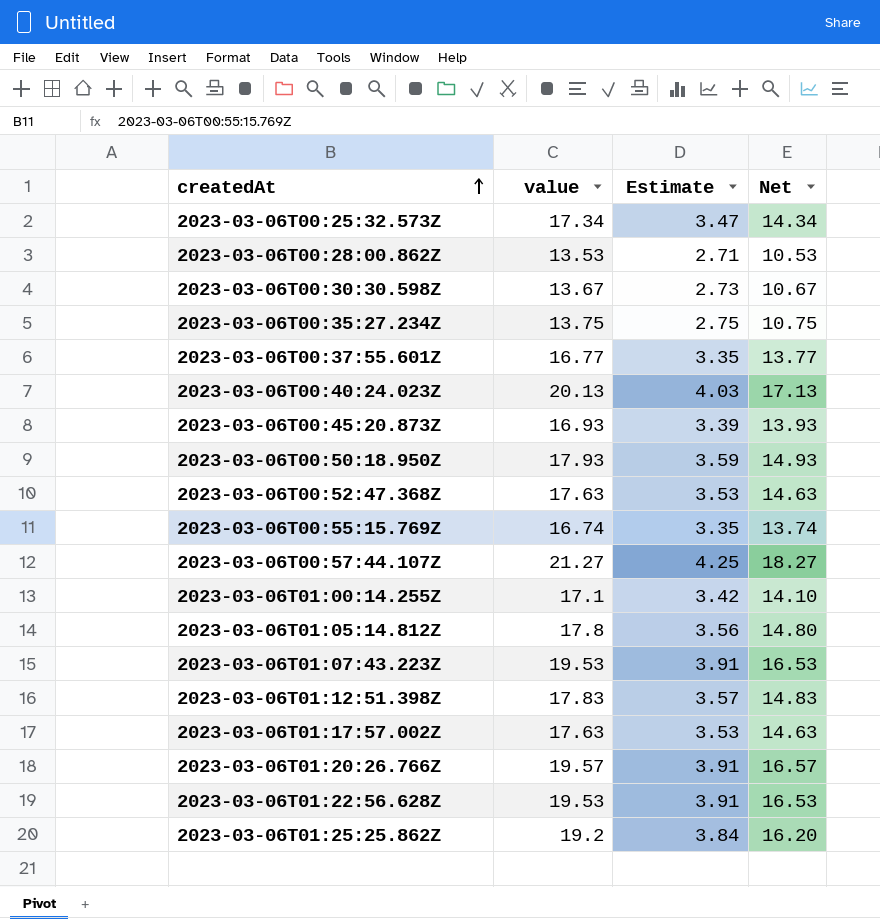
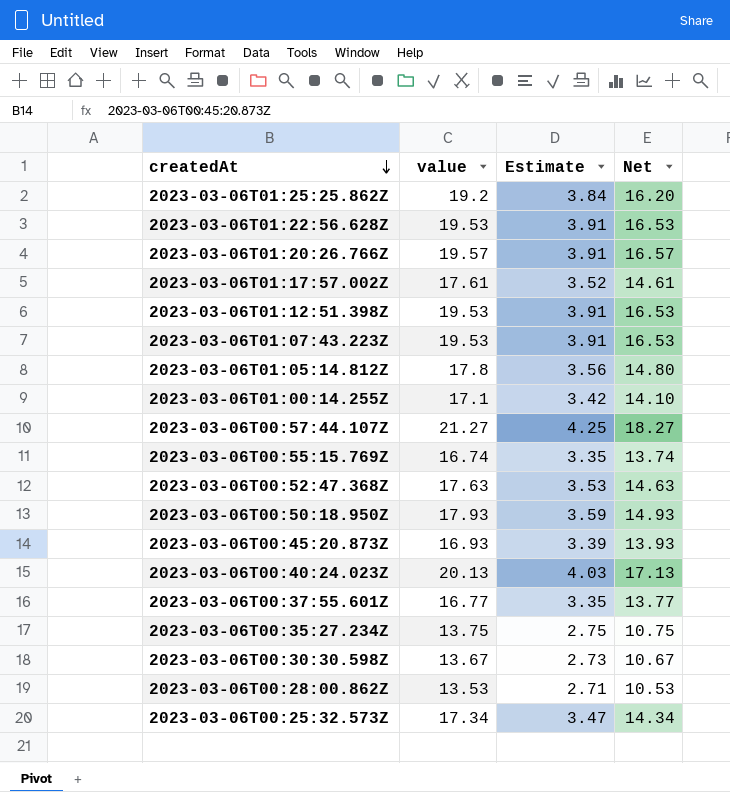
row order: createdAt ascending -> createdAt descending
2023-03-06T01:17:57.002Z | value: 17.63 -> 17.61
2023-03-06T01:17:57.002Z | Estimate: 3.53 -> 3.52
2023-03-06T01:17:57.002Z | Net: 14.63 -> 14.61
2023-03-06T01:12:51.398Z | value: 17.83 -> 19.53
2023-03-06T01:12:51.398Z | Estimate: 3.57 -> 3.91
2023-03-06T01:12:51.398Z | Net: 14.83 -> 16.53

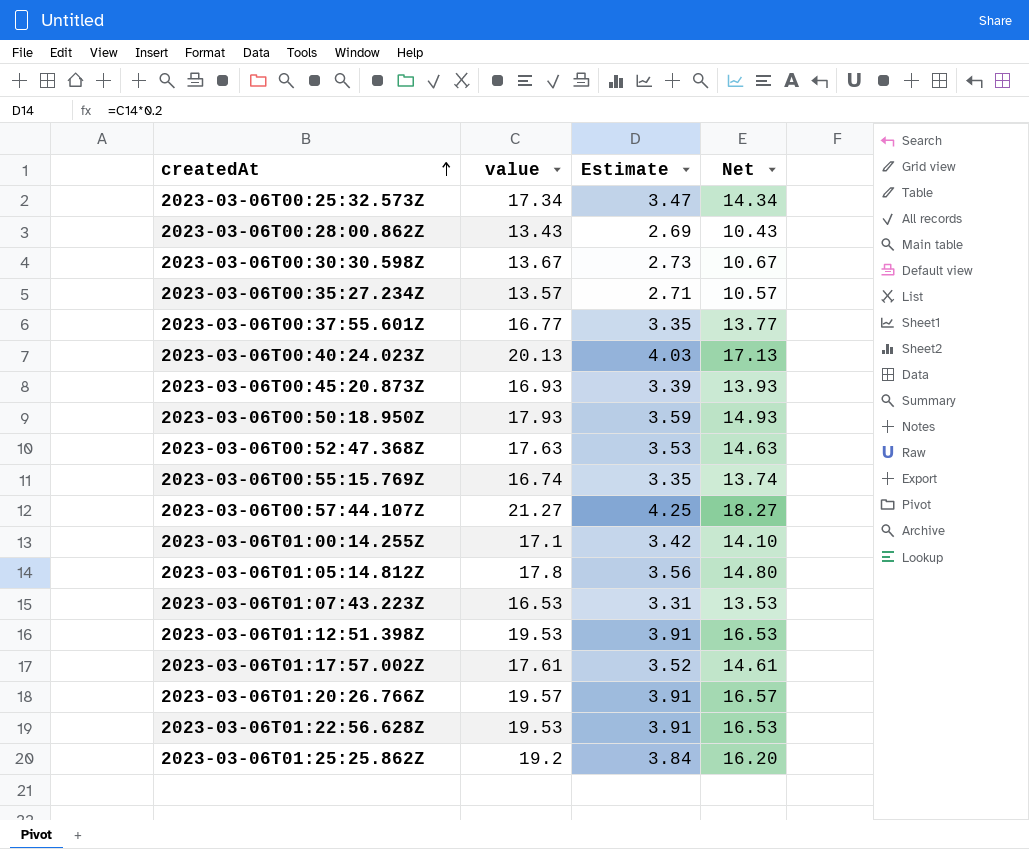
row order: createdAt descending -> createdAt ascending
2023-03-06T00:28:00.862Z | value: 13.53 -> 13.43
2023-03-06T00:28:00.862Z | Estimate: 2.71 -> 2.69
2023-03-06T00:28:00.862Z | Net: 10.53 -> 10.43
2023-03-06T00:35:27.234Z | value: 13.75 -> 13.57
2023-03-06T00:35:27.234Z | Estimate: 2.75 -> 2.71
2023-03-06T00:35:27.234Z | Net: 10.75 -> 10.57
2023-03-06T01:07:43.223Z | value: 19.53 -> 16.53
2023-03-06T01:07:43.223Z | Estimate: 3.91 -> 3.31
2023-03-06T01:07:43.223Z | Net: 16.53 -> 13.53

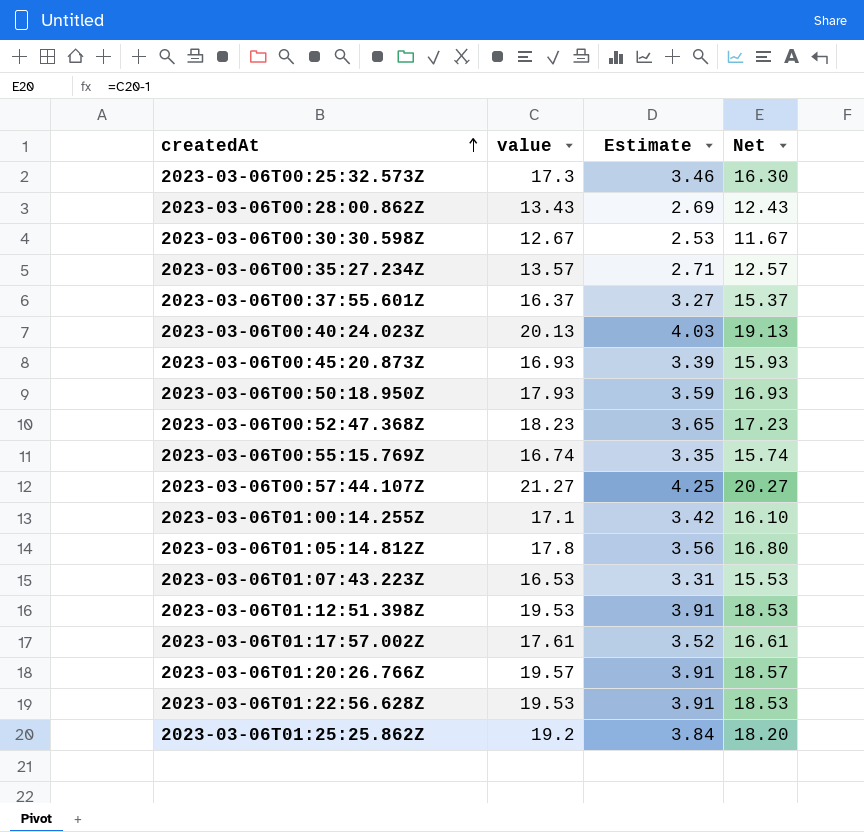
column Net | formula: [value] - 3 -> [value] - 1
2023-03-06T00:25:32.573Z | value: 17.34 -> 17.3
2023-03-06T00:25:32.573Z | Estimate: 3.47 -> 3.46
2023-03-06T00:30:30.598Z | value: 13.67 -> 12.67
2023-03-06T00:30:30.598Z | Estimate: 2.73 -> 2.53
2023-03-06T00:37:55.601Z | value: 16.77 -> 16.37
2023-03-06T00:37:55.601Z | Estimate: 3.35 -> 3.27
2023-03-06T00:52:47.368Z | value: 17.63 -> 18.23
2023-03-06T00:52:47.368Z | Estimate: 3.53 -> 3.65

